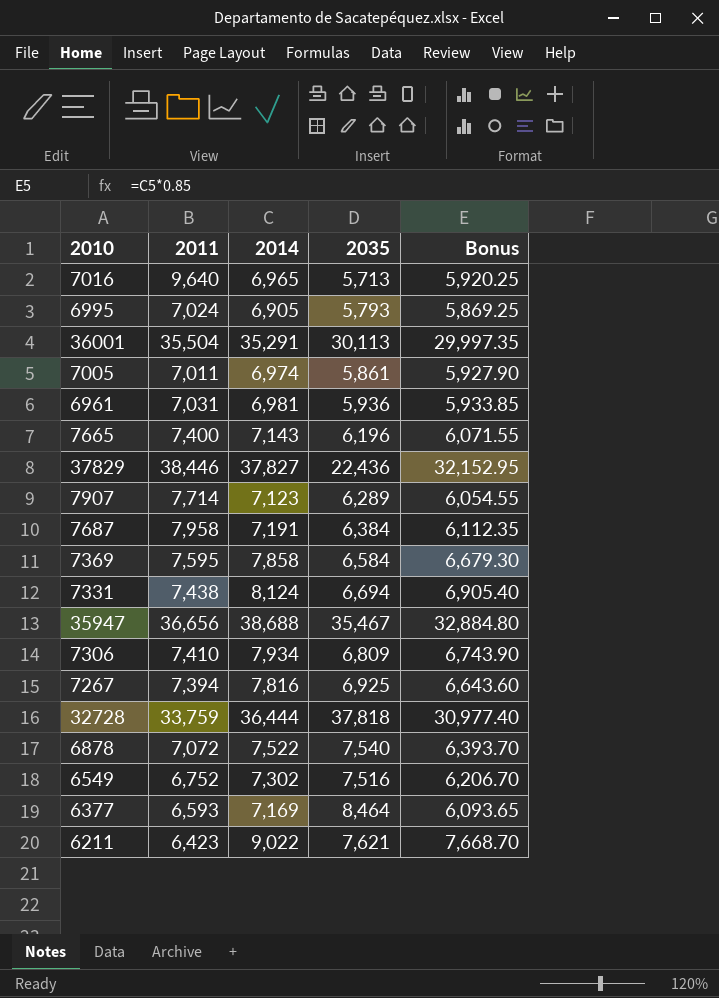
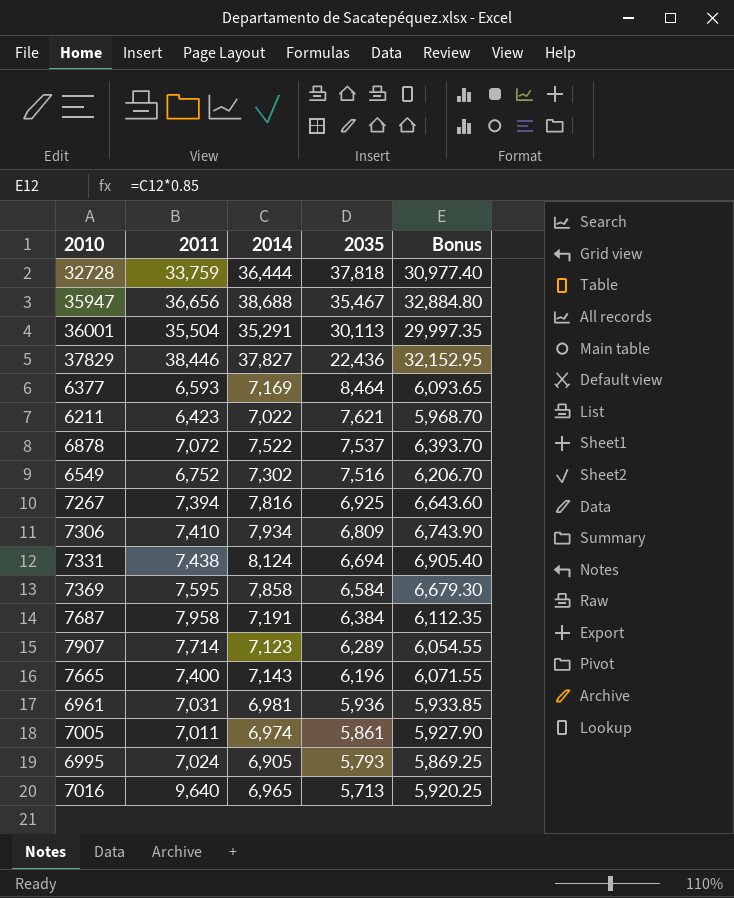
row order: none -> 2035 descending
6211 | 2014: 9,022 -> 7,022
6211 | Bonus: 7,668.70 -> 5,968.70
6878 | 2035: 7,540 -> 7,537

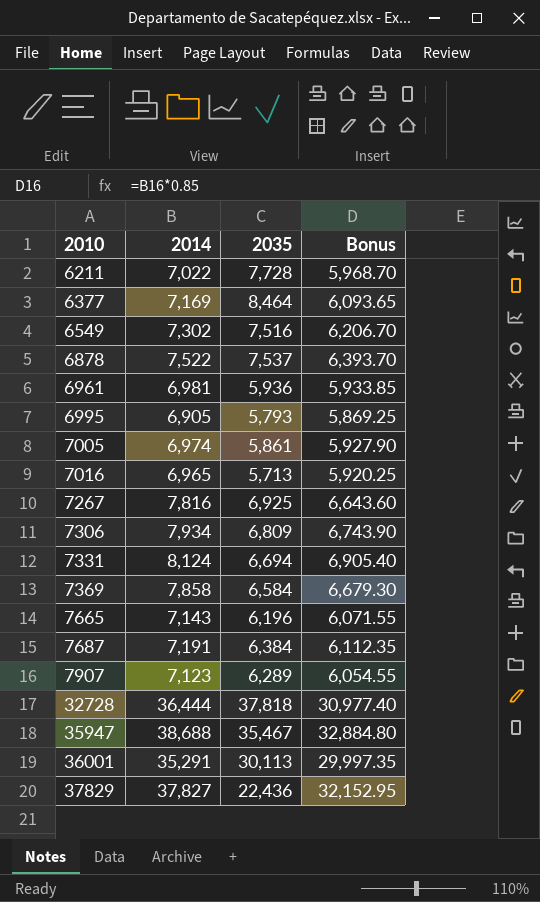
row order: 2035 descending -> 2010 ascending
column 2011 | position: 2 -> none
6211 | 2035: 7,621 -> 7,728

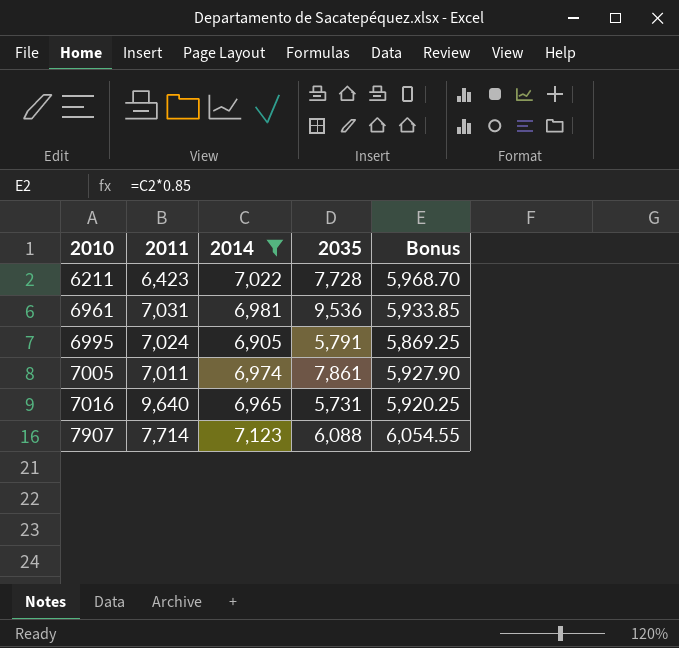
filter: none -> 2014 <= 7,123
column 2011 | position: none -> 2
6961 | 2035: 5,936 -> 9,536
6995 | 2035: 5,793 -> 5,791
7005 | 2035: 5,861 -> 7,861
7016 | 2035: 5,713 -> 5,731
7907 | 2035: 6,289 -> 6,088

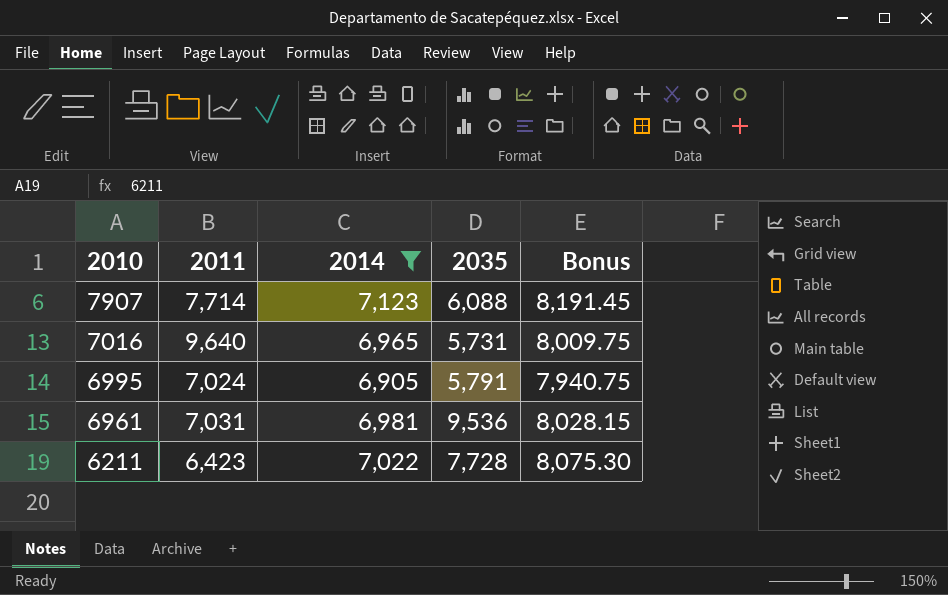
row order: 2010 ascending -> 2010 descending
column Bonus | formula: [2014] * 0.85 -> [2014] * 1.15
row 7005: 7,011 | 6,974 | 7,861 | 5,927.90 -> none

